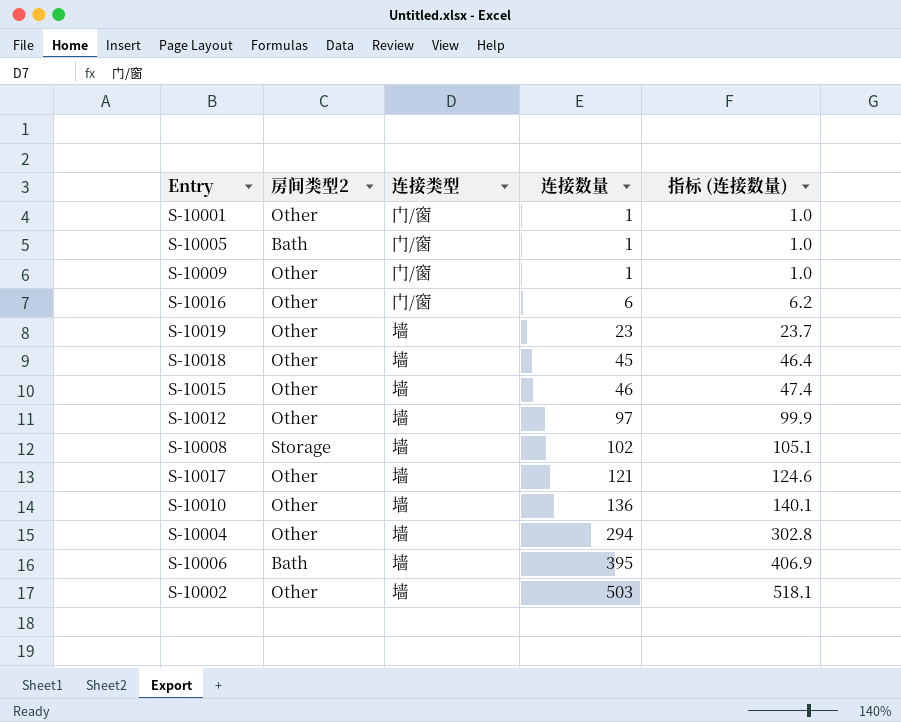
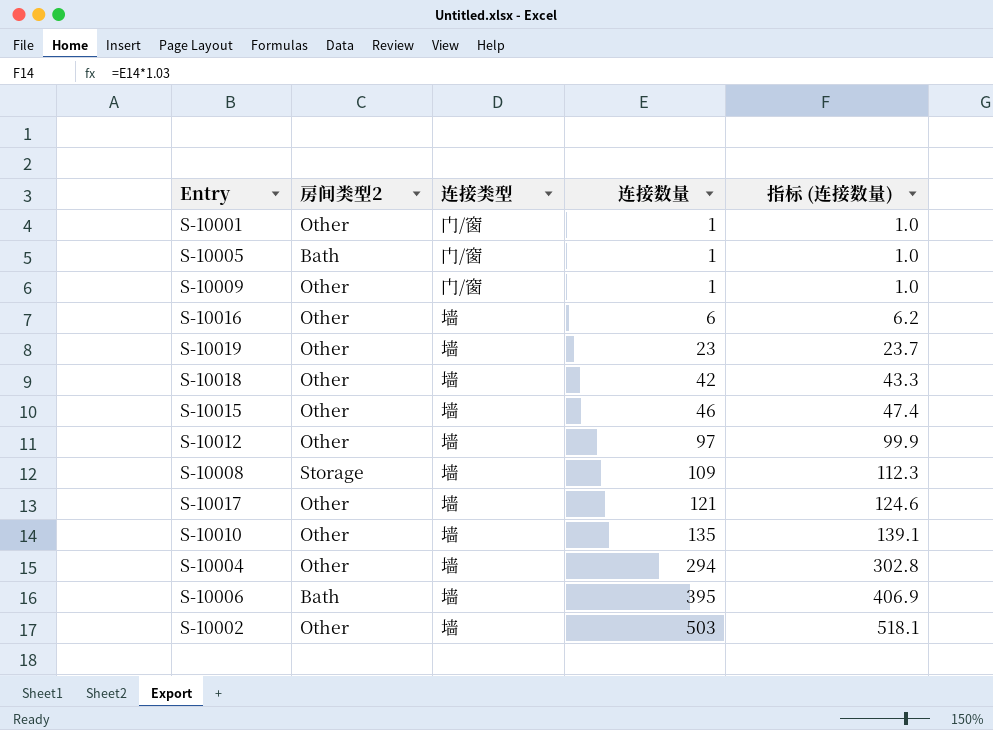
S-10016 | 连接类型: 门/窗 -> 墙
S-10018 | 连接数量: 45 -> 42
S-10018 | 指标 (连接数量): 46.4 -> 43.3
S-10008 | 连接数量: 102 -> 109
S-10008 | 指标 (连接数量): 105.1 -> 112.3
S-10010 | 连接数量: 136 -> 135
S-10010 | 指标 (连接数量): 140.1 -> 139.1

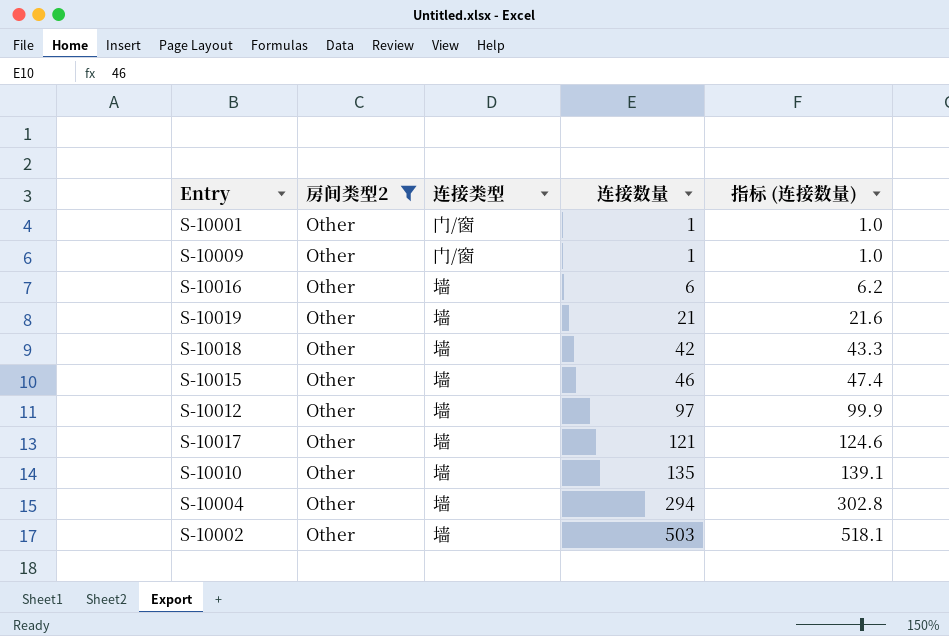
filter: none -> 房间类型2 = Other
S-10019 | 连接数量: 23 -> 21
S-10019 | 指标 (连接数量): 23.7 -> 21.6

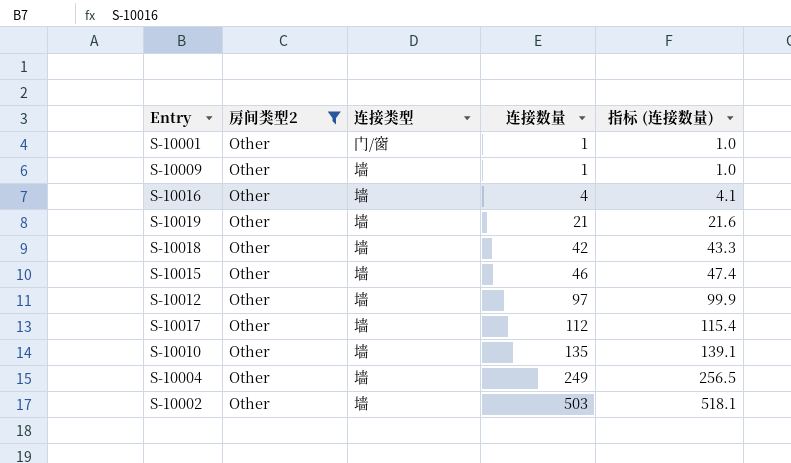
S-10009 | 连接类型: 门/窗 -> 墙
S-10016 | 连接数量: 6 -> 4
S-10016 | 指标 (连接数量): 6.2 -> 4.1
S-10017 | 连接数量: 121 -> 112
S-10017 | 指标 (连接数量): 124.6 -> 115.4
S-10004 | 连接数量: 294 -> 249
S-10004 | 指标 (连接数量): 302.8 -> 256.5

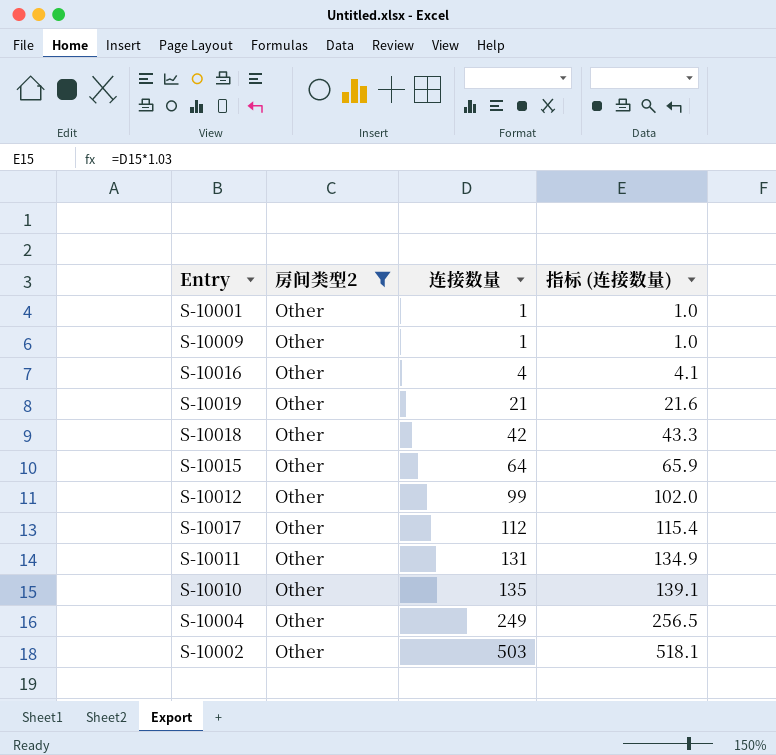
column 连接类型 | position: 3 -> none
S-10015 | 连接数量: 46 -> 64
S-10015 | 指标 (连接数量): 47.4 -> 65.9
S-10012 | 连接数量: 97 -> 99
S-10012 | 指标 (连接数量): 99.9 -> 102.0
row S-10011: none -> Other | 131 | 134.9

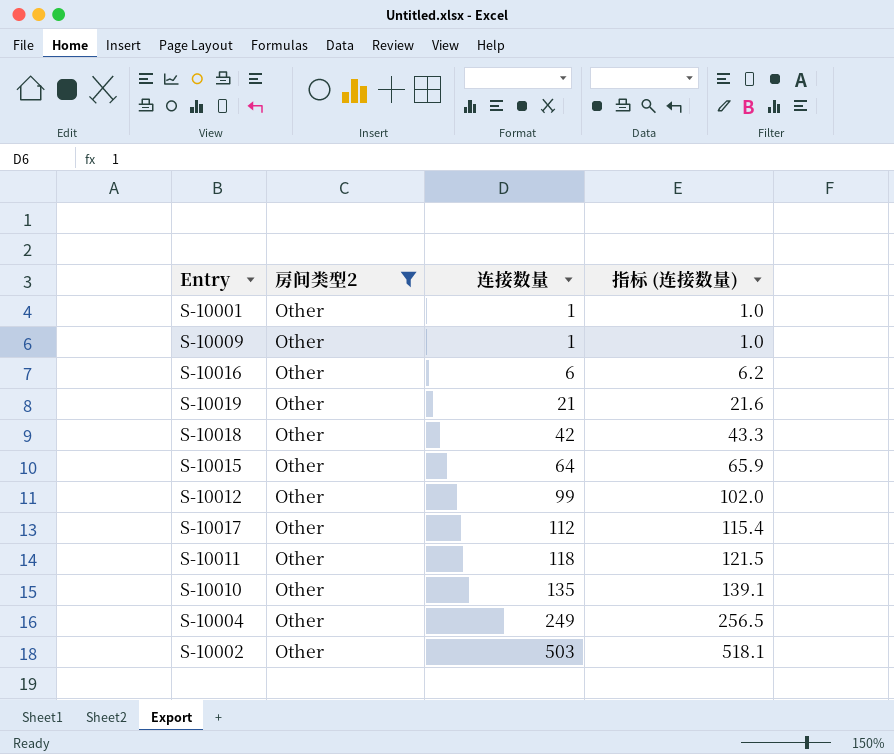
S-10016 | 连接数量: 4 -> 6
S-10016 | 指标 (连接数量): 4.1 -> 6.2
S-10011 | 连接数量: 131 -> 118
S-10011 | 指标 (连接数量): 134.9 -> 121.5

